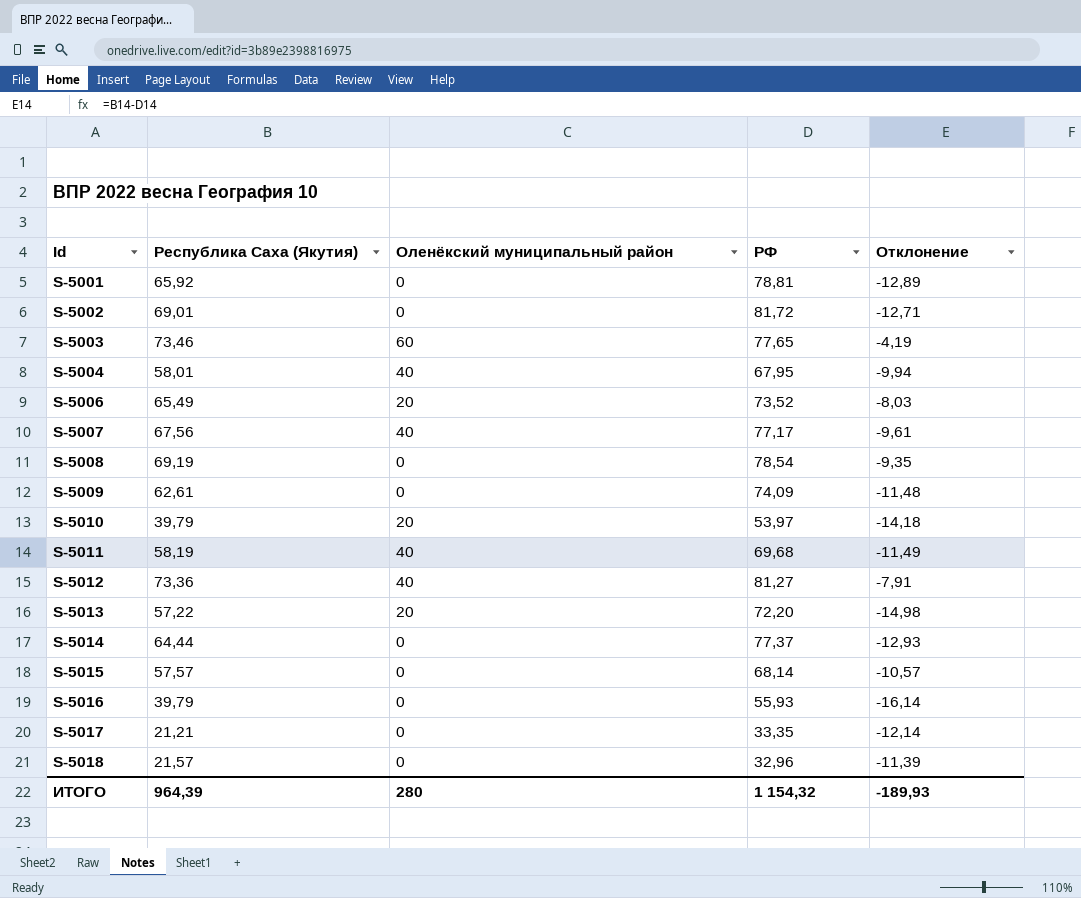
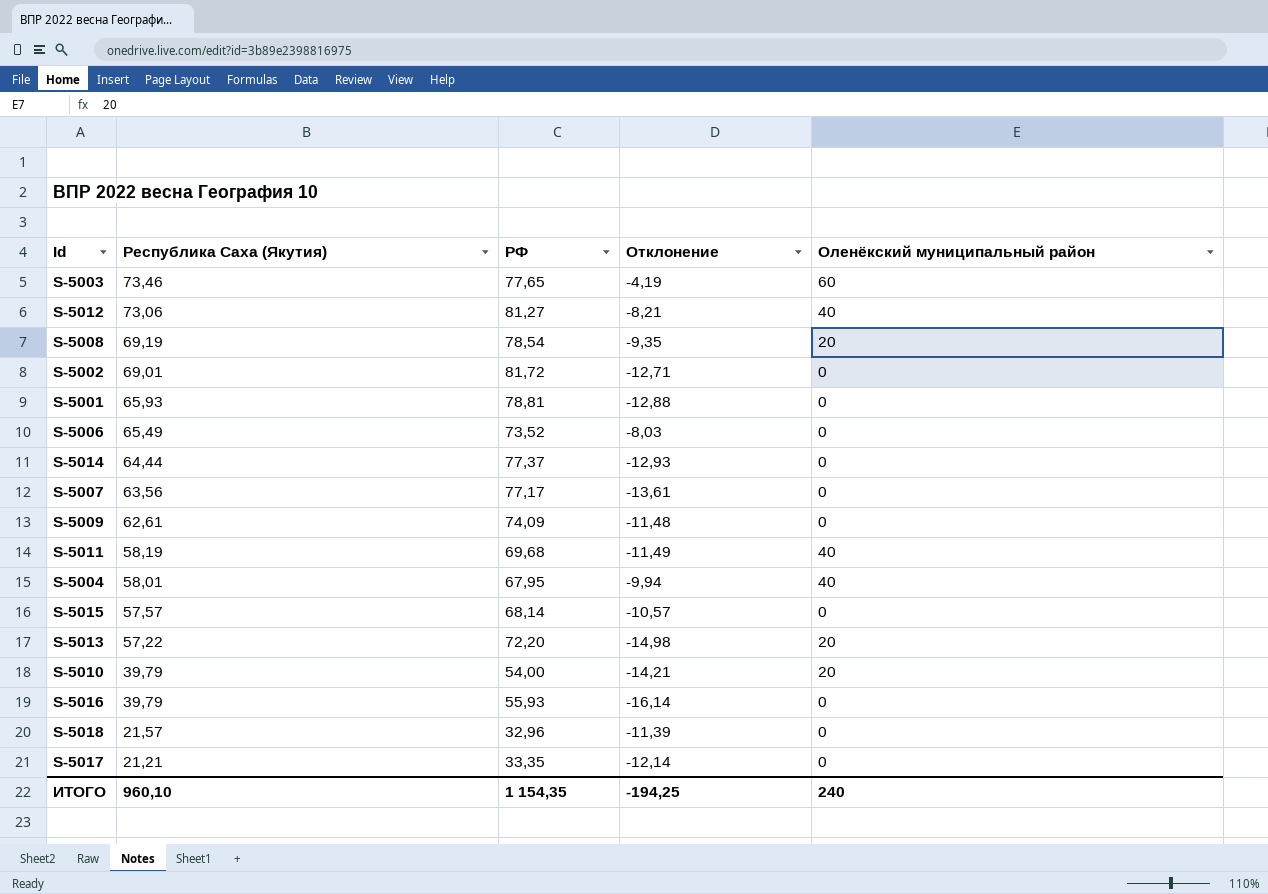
row order: Id ascending -> Республика Саха (Якутия) descending
column Оленёкский муниципальный район | position: 3 -> 5
S-5012 | Республика Саха (Якутия): 73,36 -> 73,06
S-5012 | Отклонение: -7,91 -> -8,21
S-5008 | Оленёкский муниципальный район: 0 -> 20
S-5001 | Республика Саха (Якутия): 65,92 -> 65,93
S-5001 | Отклонение: -12,89 -> -12,88
S-5006 | Оленёкский муниципальный район: 20 -> 0
S-5007 | Республика Саха (Якутия): 67,56 -> 63,56
S-5007 | Отклонение: -9,61 -> -13,61
S-5007 | Оленёкский муниципальный район: 40 -> 0
S-5010 | РФ: 53,97 -> 54,00
S-5010 | Отклонение: -14,18 -> -14,21
ИТОГО | Республика Саха (Якутия): 964,39 -> 960,10
ИТОГО | РФ: 1 154,32 -> 1 154,35
ИТОГО | Отклонение: -189,93 -> -194,25
ИТОГО | Оленёкский муниципальный район: 280 -> 240

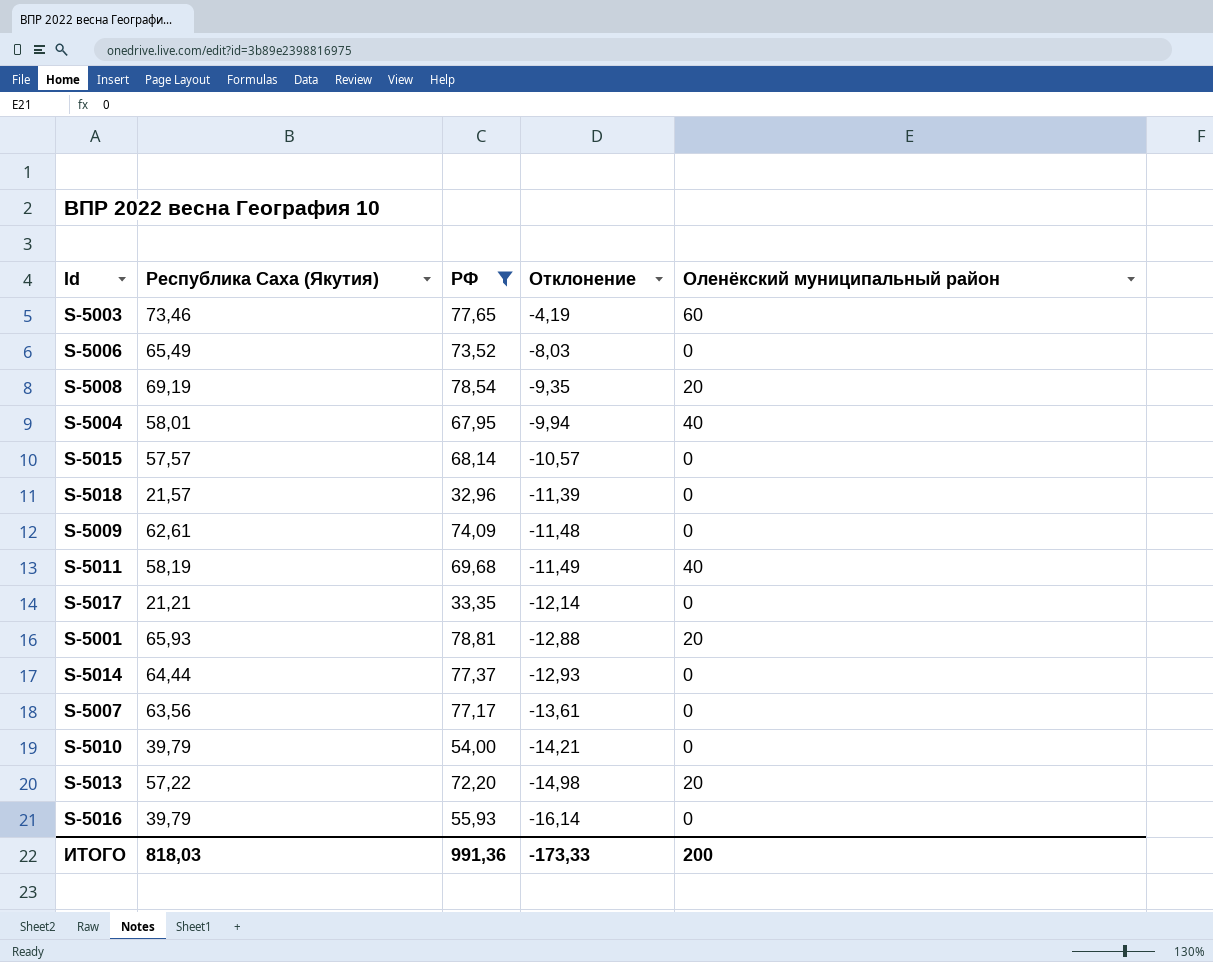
filter: none -> РФ <= 78,81
row order: Республика Саха (Якутия) descending -> Отклонение descending
S-5001 | Оленёкский муниципальный район: 0 -> 20
S-5010 | Оленёкский муниципальный район: 20 -> 0
ИТОГО | Республика Саха (Якутия): 960,10 -> 818,03
ИТОГО | РФ: 1 154,35 -> 991,36
ИТОГО | Отклонение: -194,25 -> -173,33
ИТОГО | Оленёкский муниципальный район: 240 -> 200

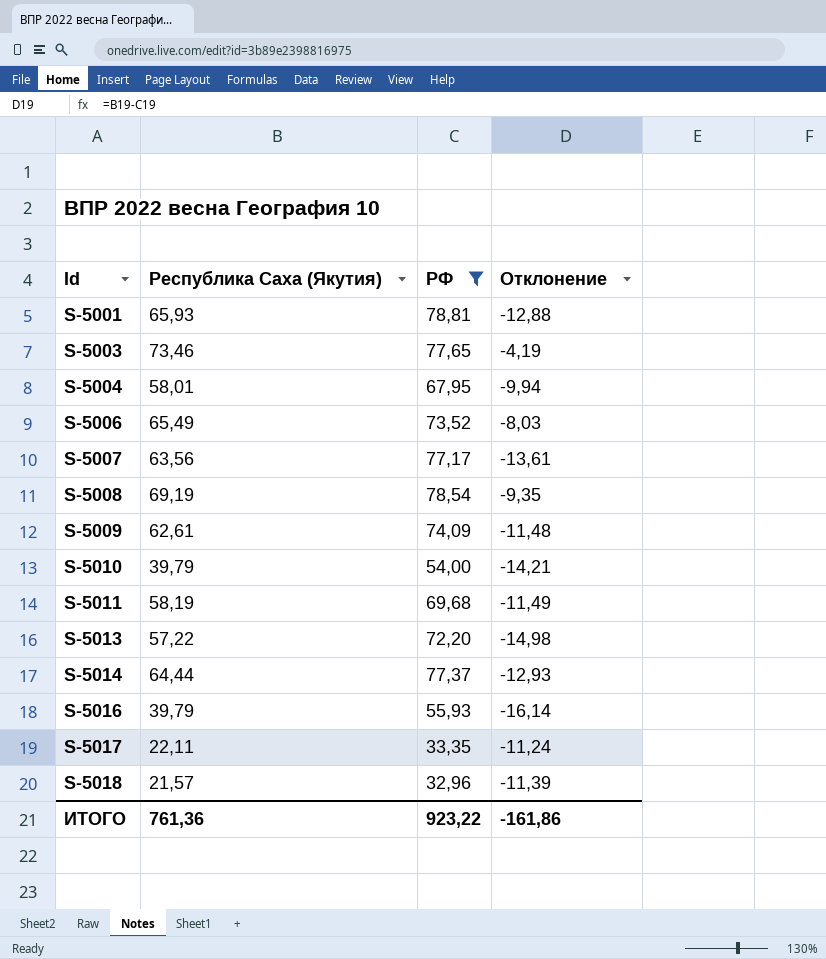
row order: Отклонение descending -> Id ascending
column Оленёкский муниципальный район | position: 5 -> none
row S-5015: 57,57 | 68,14 | -10,57 | 0 -> none
S-5017 | Республика Саха (Якутия): 21,21 -> 22,11
S-5017 | Отклонение: -12,14 -> -11,24
ИТОГО | Республика Саха (Якутия): 818,03 -> 761,36
ИТОГО | РФ: 991,36 -> 923,22
ИТОГО | Отклонение: -173,33 -> -161,86

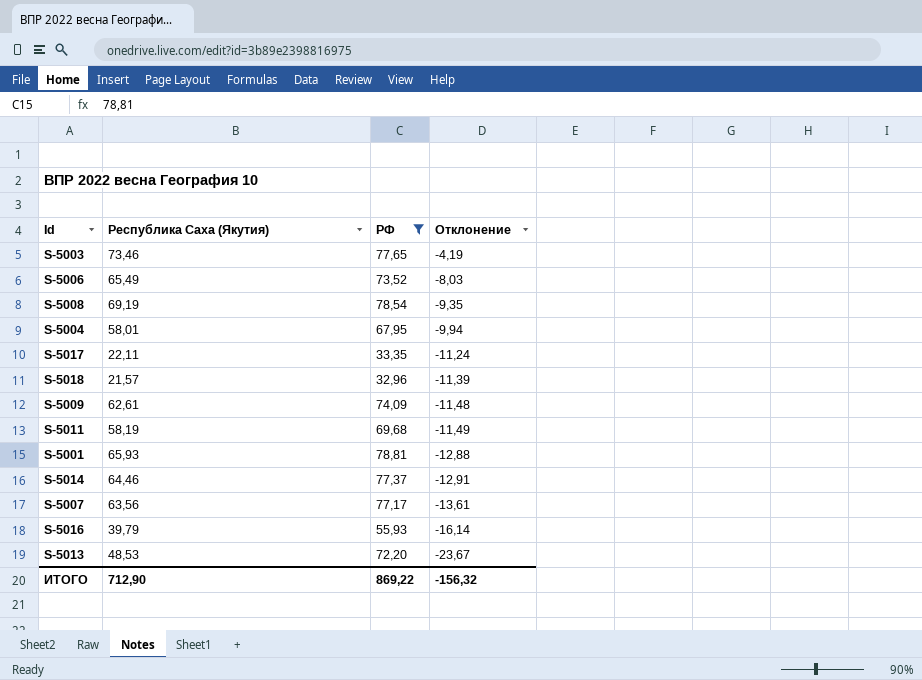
row order: Id ascending -> Отклонение descending
row S-5010: 39,79 | 54,00 | -14,21 -> none
S-5014 | Республика Саха (Якутия): 64,44 -> 64,46
S-5014 | Отклонение: -12,93 -> -12,91
S-5013 | Республика Саха (Якутия): 57,22 -> 48,53
S-5013 | Отклонение: -14,98 -> -23,67
ИТОГО | Республика Саха (Якутия): 761,36 -> 712,90
ИТОГО | РФ: 923,22 -> 869,22
ИТОГО | Отклонение: -161,86 -> -156,32

